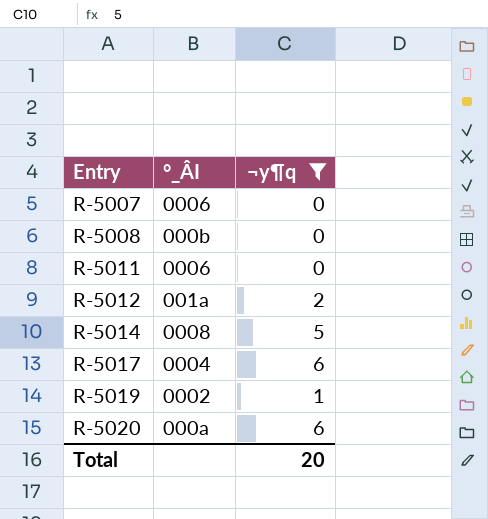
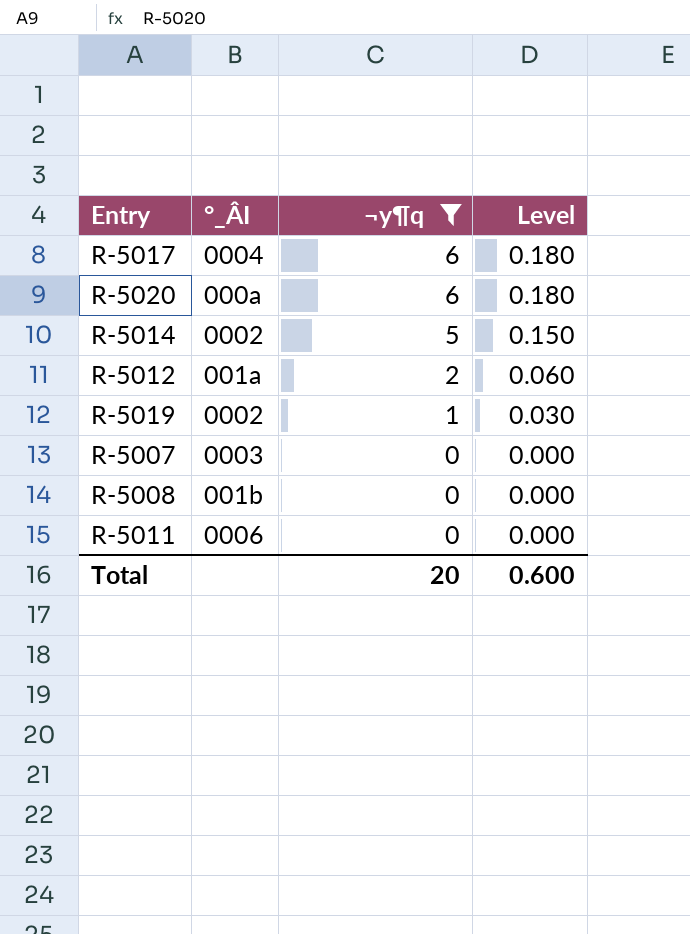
row order: Entry ascending -> ¬y¶q descending
column Level | formula: none -> [¬y¶q] * 0.03
R-5014 | °_ÂI: 0008 -> 0002
R-5007 | °_ÂI: 0006 -> 0003
R-5008 | °_ÂI: 000b -> 001b

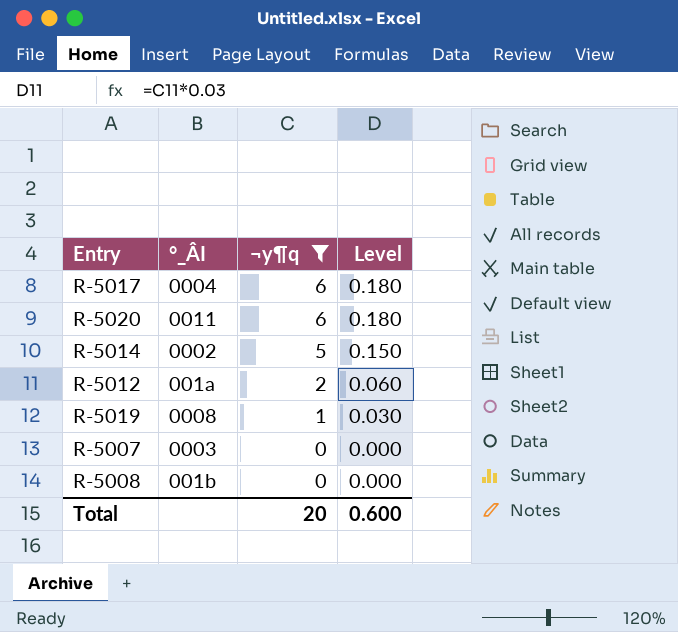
row R-5011: 0006 | 0 | 0.000 -> none
R-5020 | °_ÂI: 000a -> 0011
R-5019 | °_ÂI: 0002 -> 0008

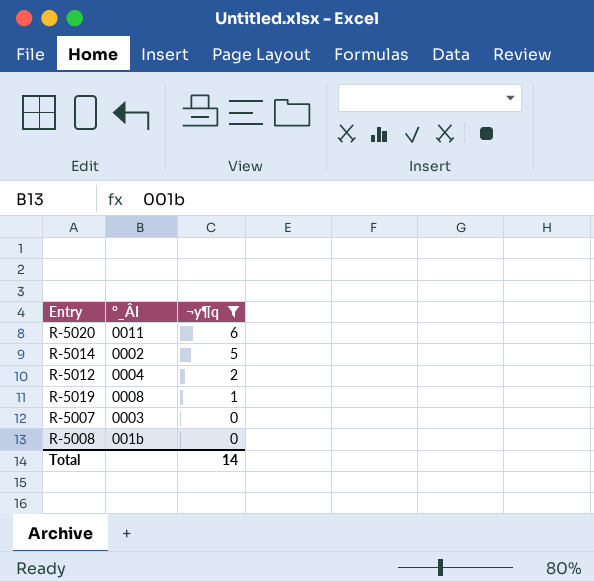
column Level | formula: [¬y¶q] * 0.03 -> none
row R-5017: 0004 | 6 | 0.180 -> none
R-5012 | °_ÂI: 001a -> 0004
Total | ¬y¶q: 20 -> 14

